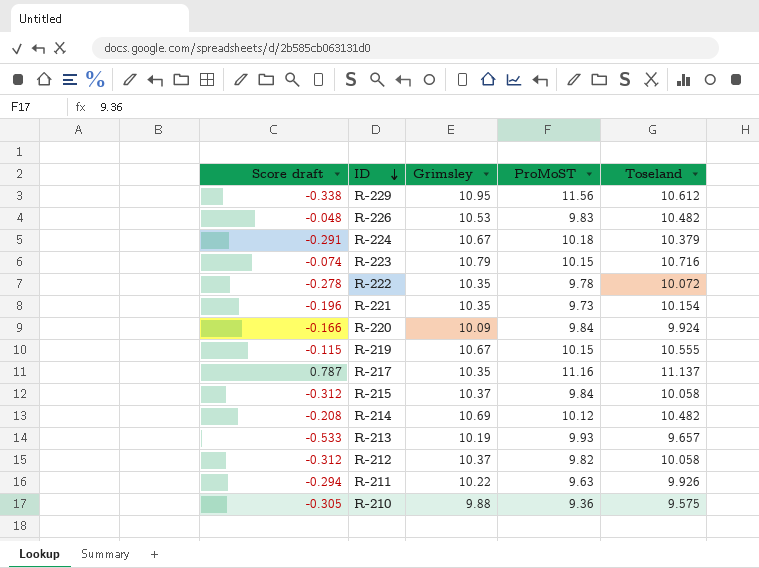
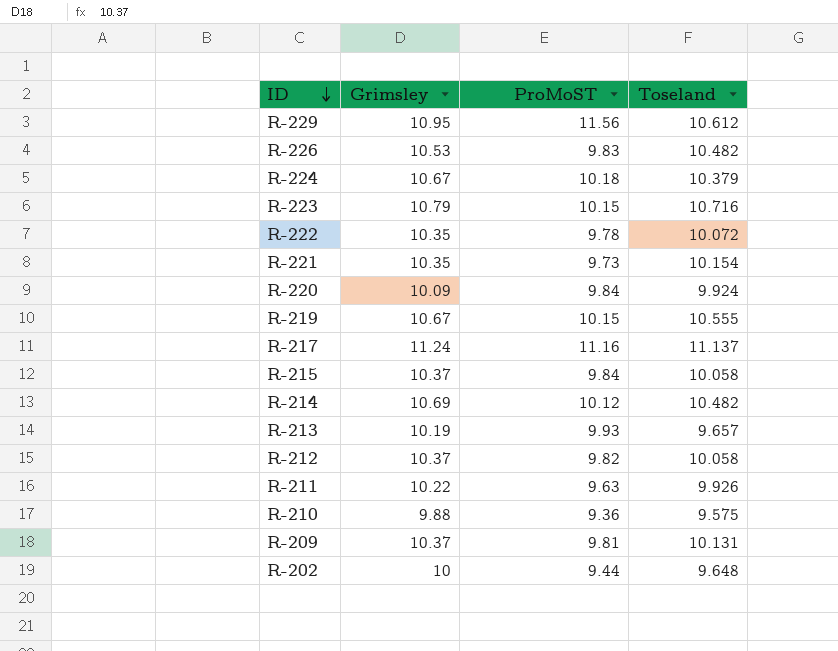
column Score draft | formula: [Toseland] - [Grimsley] -> none
R-217 | Grimsley: 10.35 -> 11.24
row R-209: none -> 10.37 | 9.81 | 10.131
row R-202: none -> 10 | 9.44 | 9.648

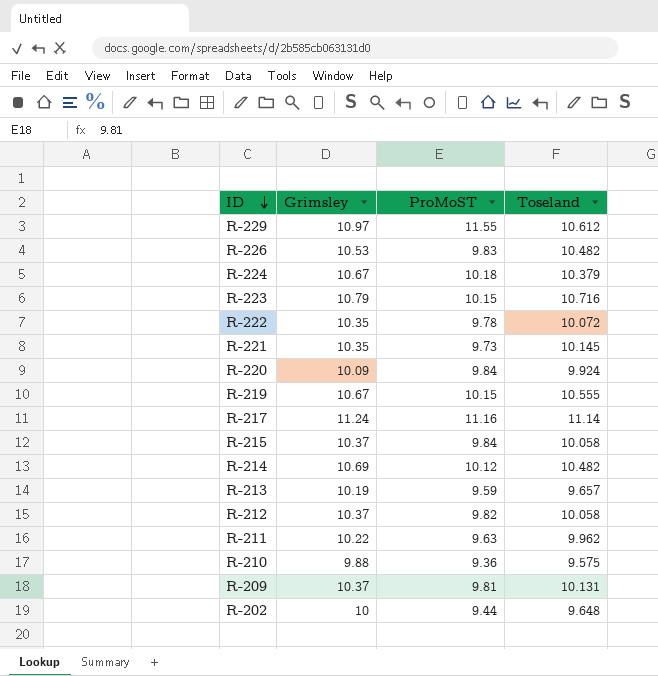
R-229 | Grimsley: 10.95 -> 10.97
R-229 | ProMoST: 11.56 -> 11.55
R-221 | Toseland: 10.154 -> 10.145
R-217 | Toseland: 11.137 -> 11.14
R-213 | ProMoST: 9.93 -> 9.59
R-211 | Toseland: 9.926 -> 9.962

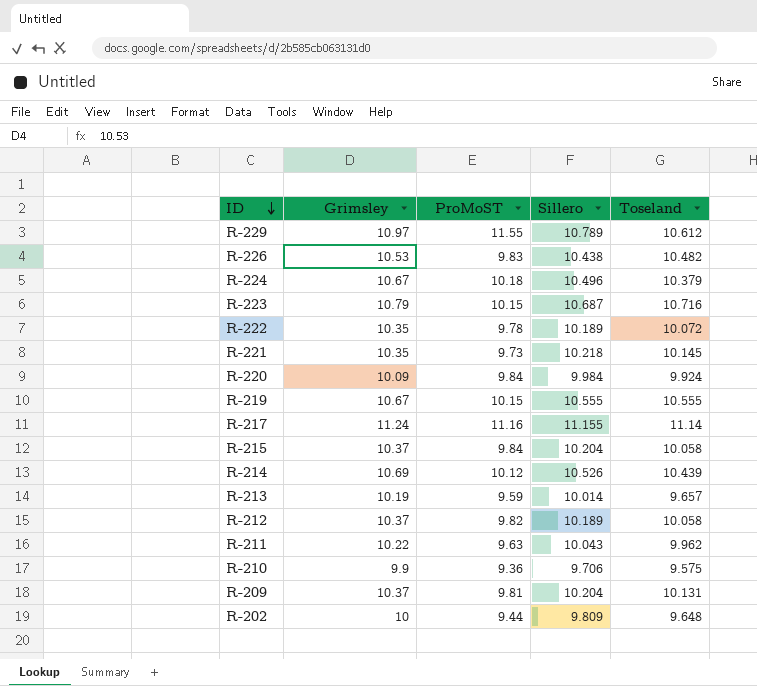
column Sillero | position: none -> 4
R-214 | Toseland: 10.482 -> 10.439
R-210 | Grimsley: 9.88 -> 9.9

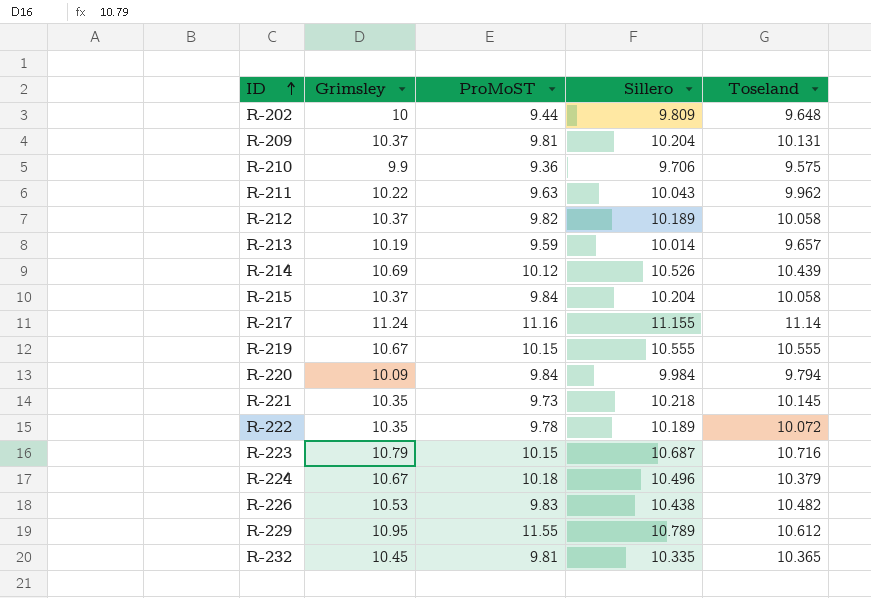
row order: ID descending -> ID ascending
R-220 | Toseland: 9.924 -> 9.794
R-229 | Grimsley: 10.97 -> 10.95
row R-232: none -> 10.45 | 9.81 | 10.335 | 10.365

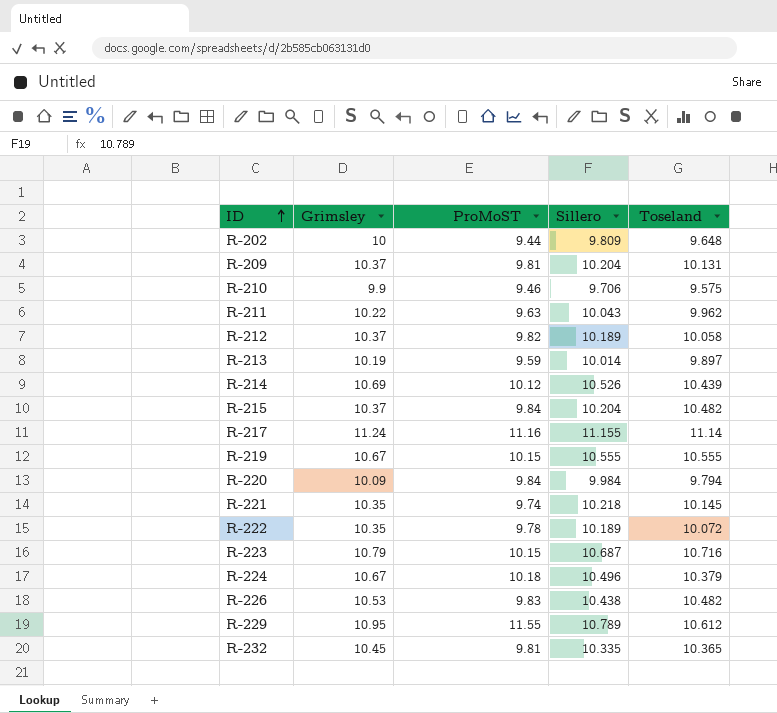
R-210 | ProMoST: 9.36 -> 9.46
R-213 | Toseland: 9.657 -> 9.897
R-215 | Toseland: 10.058 -> 10.482
R-221 | ProMoST: 9.73 -> 9.74

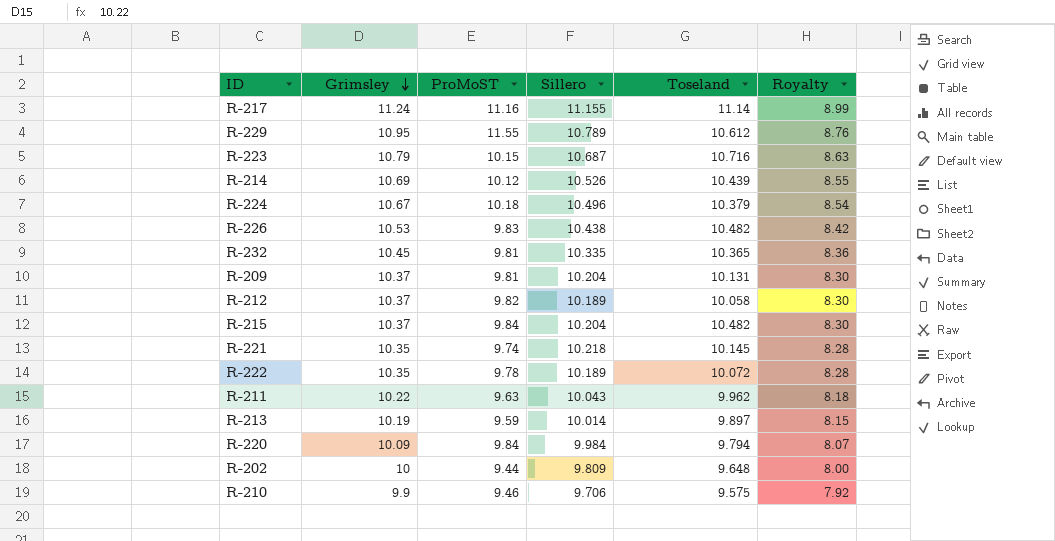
row order: ID ascending -> Grimsley descending
column Royalty | formula: none -> [Grimsley] * 0.8
row R-219: 10.67 | 10.15 | 10.555 | 10.555 -> none

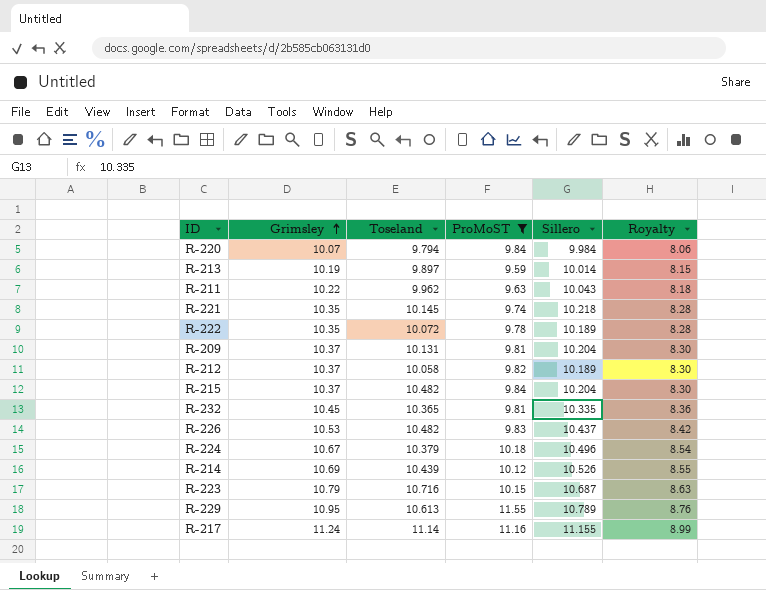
filter: none -> ProMoST >= 9.59
row order: Grimsley descending -> Grimsley ascending
column Toseland | position: 5 -> 3
R-220 | Grimsley: 10.09 -> 10.07
R-220 | Royalty: 8.07 -> 8.06
R-226 | Sillero: 10.438 -> 10.437
R-229 | Toseland: 10.612 -> 10.613

